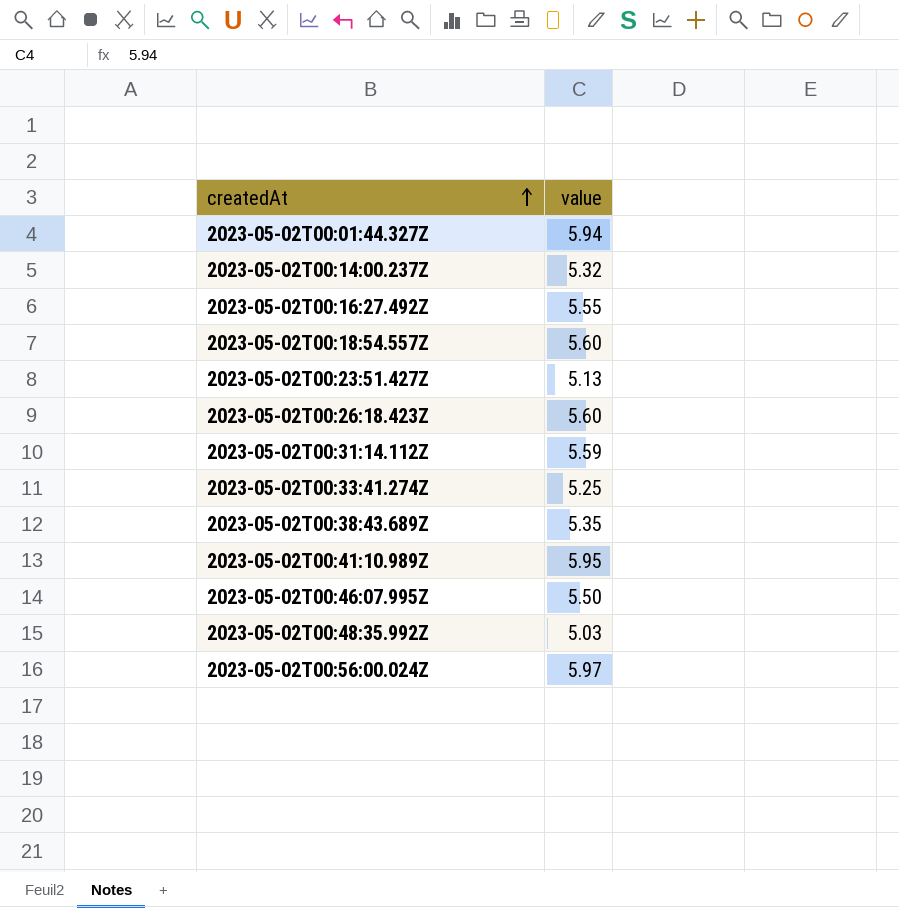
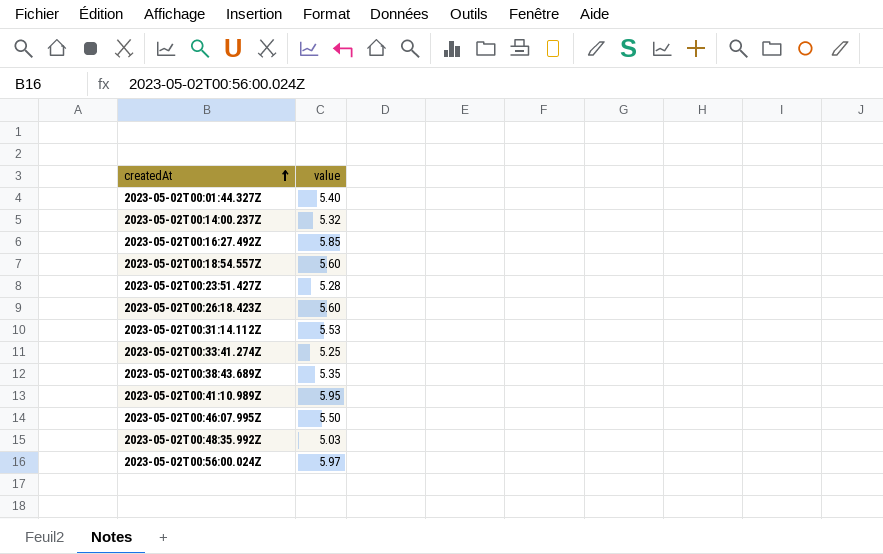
2023-05-02T00:01:44.327Z | value: 5.94 -> 5.40
2023-05-02T00:16:27.492Z | value: 5.55 -> 5.85
2023-05-02T00:23:51.427Z | value: 5.13 -> 5.28
2023-05-02T00:31:14.112Z | value: 5.59 -> 5.53

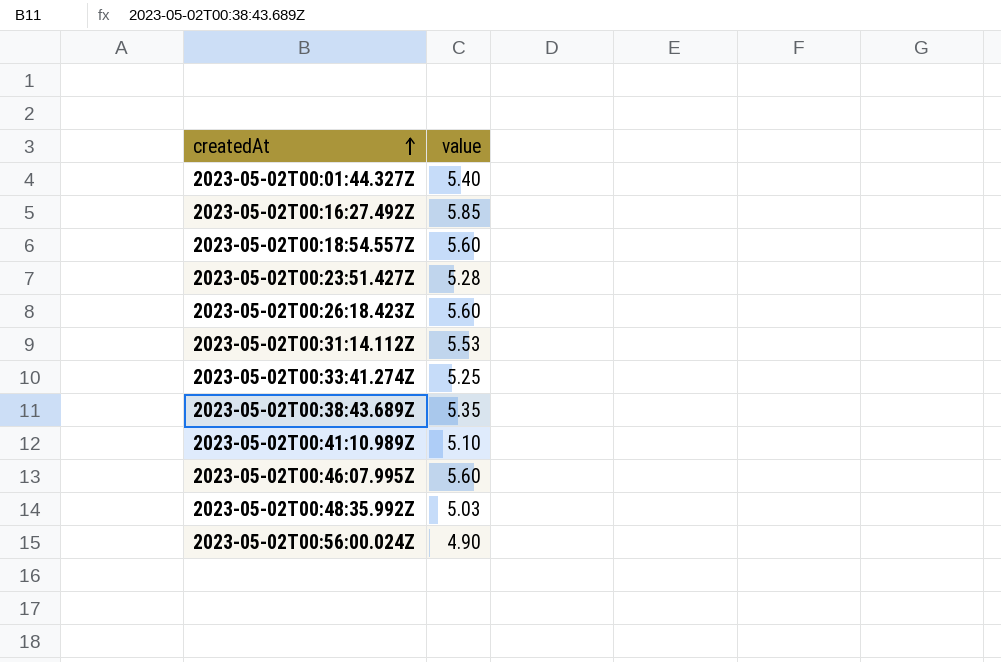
row 2023-05-02T00:14:00.237Z: 5.32 -> none
2023-05-02T00:41:10.989Z | value: 5.95 -> 5.10
2023-05-02T00:46:07.995Z | value: 5.50 -> 5.60
2023-05-02T00:56:00.024Z | value: 5.97 -> 4.90

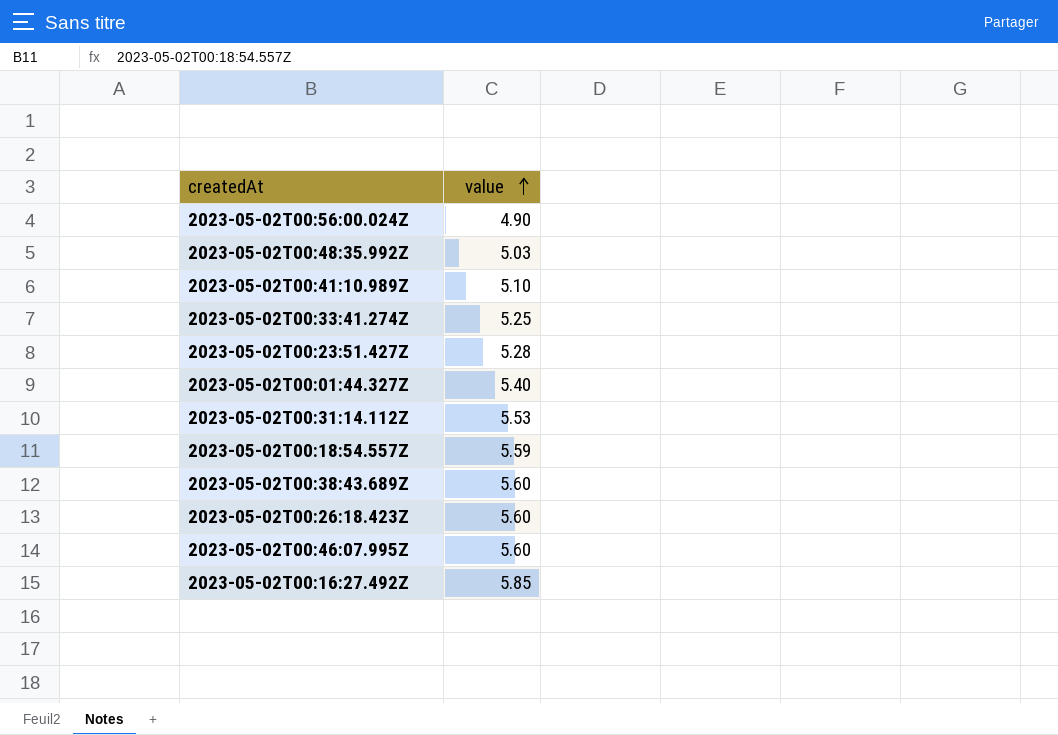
row order: createdAt ascending -> value ascending
2023-05-02T00:18:54.557Z | value: 5.60 -> 5.59
2023-05-02T00:38:43.689Z | value: 5.35 -> 5.60

